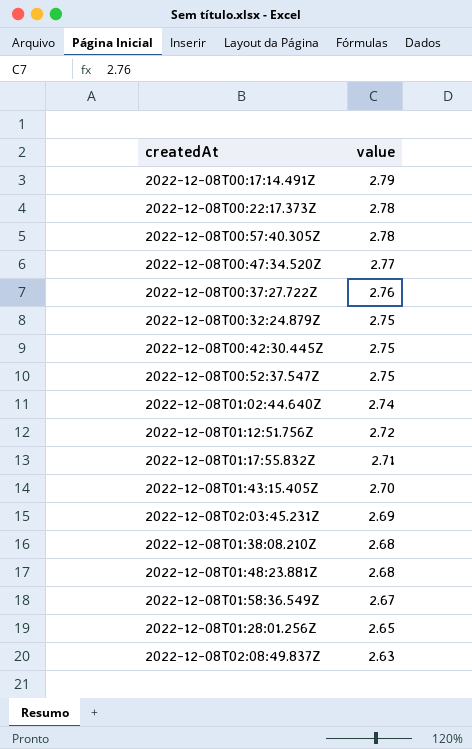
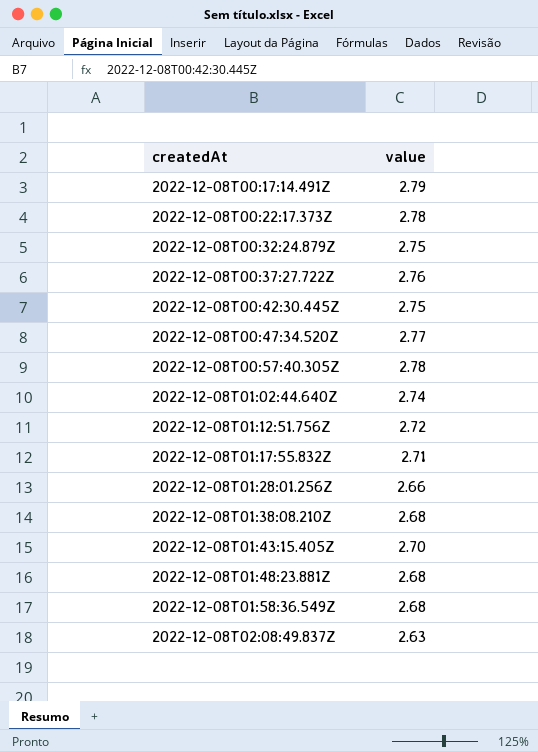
row order: value descending -> createdAt ascending
row 2022-12-08T00:52:37.547Z: 2.75 -> none
row 2022-12-08T02:03:45.231Z: 2.69 -> none
2022-12-08T01:28:01.256Z | value: 2.65 -> 2.66
2022-12-08T01:58:36.549Z | value: 2.67 -> 2.68

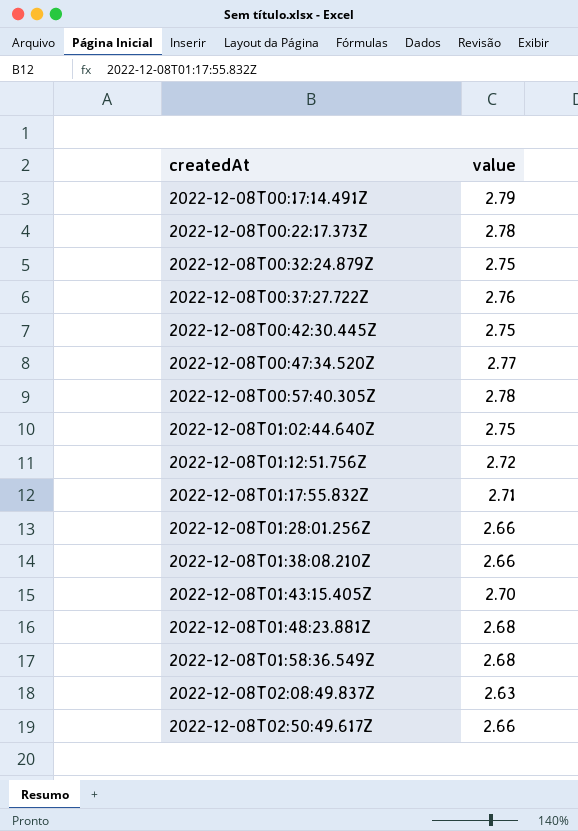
2022-12-08T01:02:44.640Z | value: 2.74 -> 2.75
2022-12-08T01:38:08.210Z | value: 2.68 -> 2.66
row 2022-12-08T02:50:49.617Z: none -> 2.66

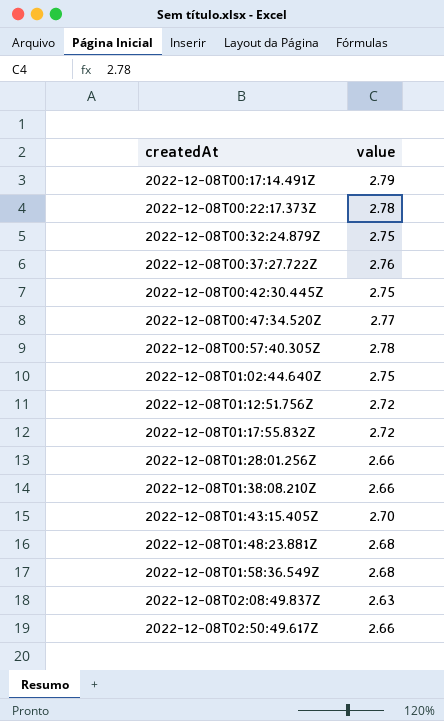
2022-12-08T01:17:55.832Z | value: 2.71 -> 2.72

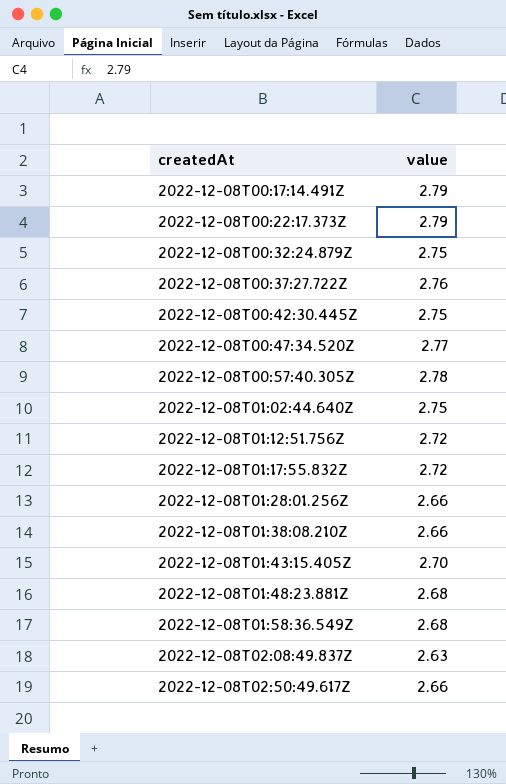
2022-12-08T00:22:17.373Z | value: 2.78 -> 2.79

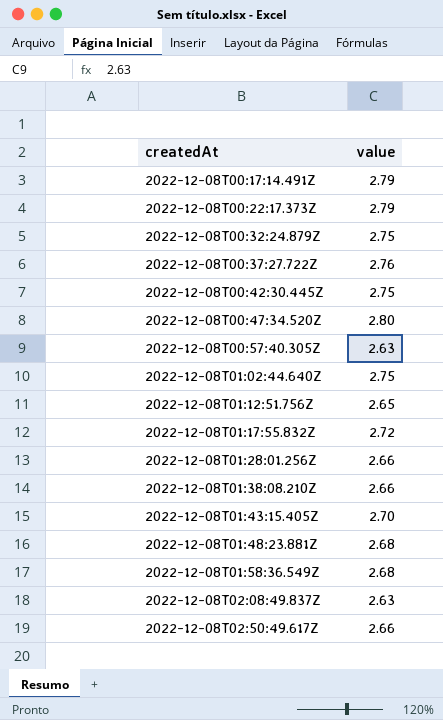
2022-12-08T00:47:34.520Z | value: 2.77 -> 2.80
2022-12-08T00:57:40.305Z | value: 2.78 -> 2.63
2022-12-08T01:12:51.756Z | value: 2.72 -> 2.65

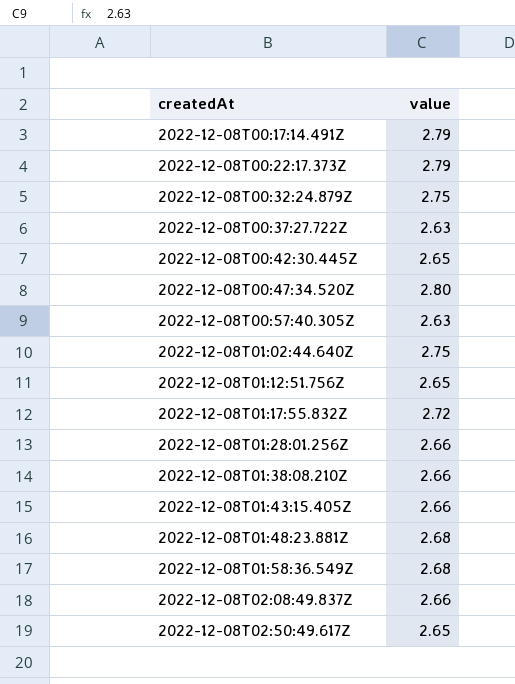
2022-12-08T00:37:27.722Z | value: 2.76 -> 2.63
2022-12-08T00:42:30.445Z | value: 2.75 -> 2.65
2022-12-08T01:43:15.405Z | value: 2.70 -> 2.66
2022-12-08T02:08:49.837Z | value: 2.63 -> 2.66
2022-12-08T02:50:49.617Z | value: 2.66 -> 2.65

